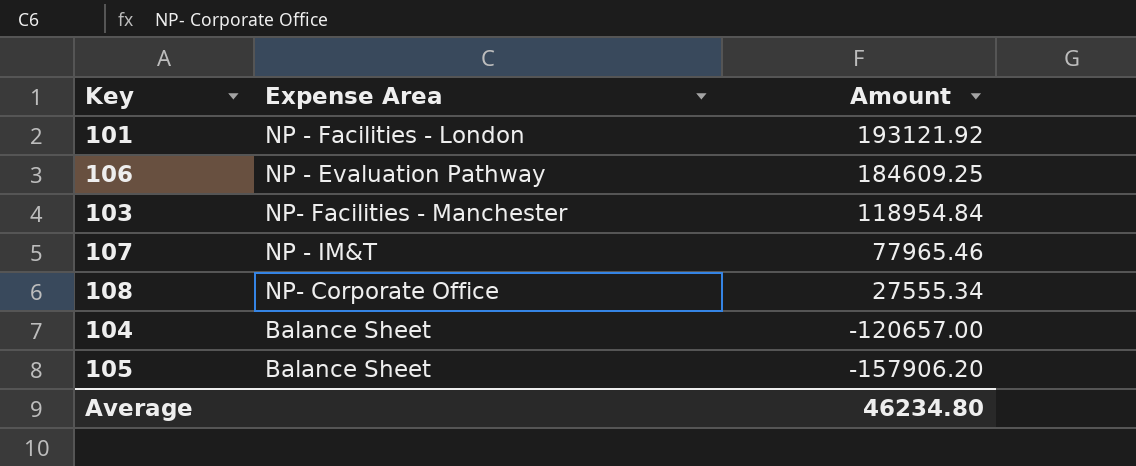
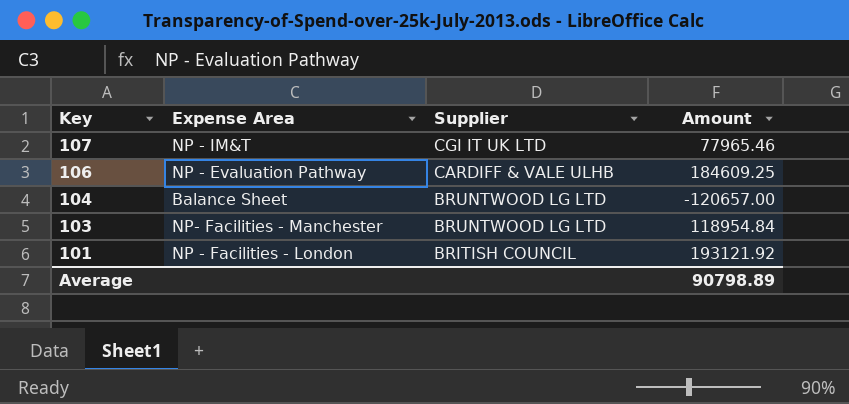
row order: Amount descending -> Key descending
column Supplier | position: none -> 3
row 108: NP- Corporate Office | 27555.34 -> none
row 105: Balance Sheet | -157906.20 -> none
Average | Amount: 46234.80 -> 90798.89

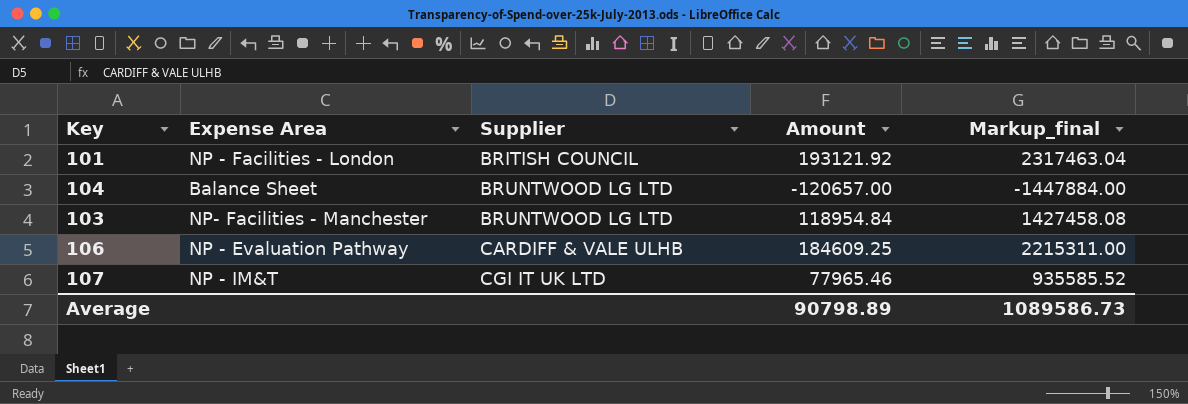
row order: Key descending -> Supplier ascending
column Markup_final | formula: none -> [Amount] * 12

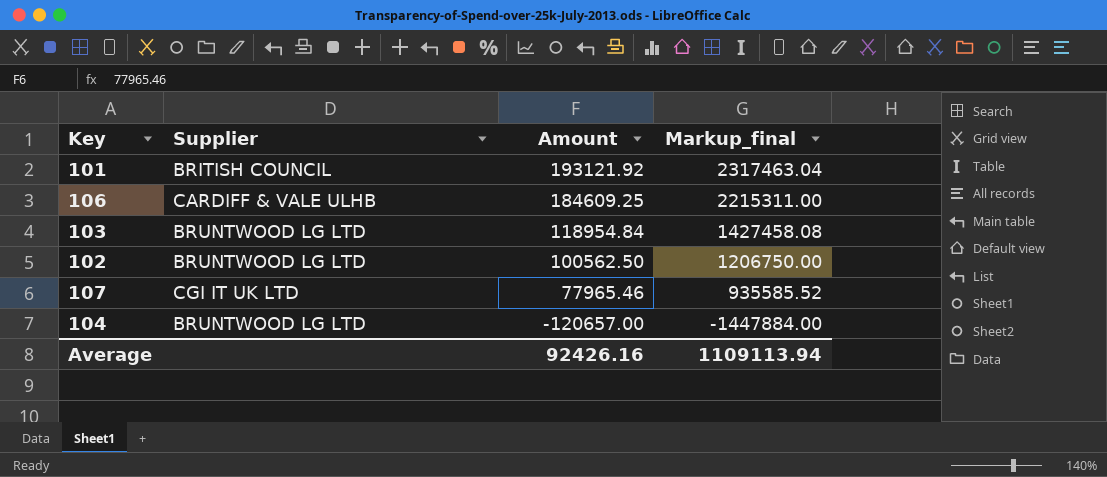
row order: Supplier ascending -> Amount descending
column Expense Area | position: 2 -> none
row 102: none -> BRUNTWOOD LG LTD | 100562.50 | 1206750.00
Average | Amount: 90798.89 -> 92426.16
Average | Markup_final: 1089586.73 -> 1109113.94

